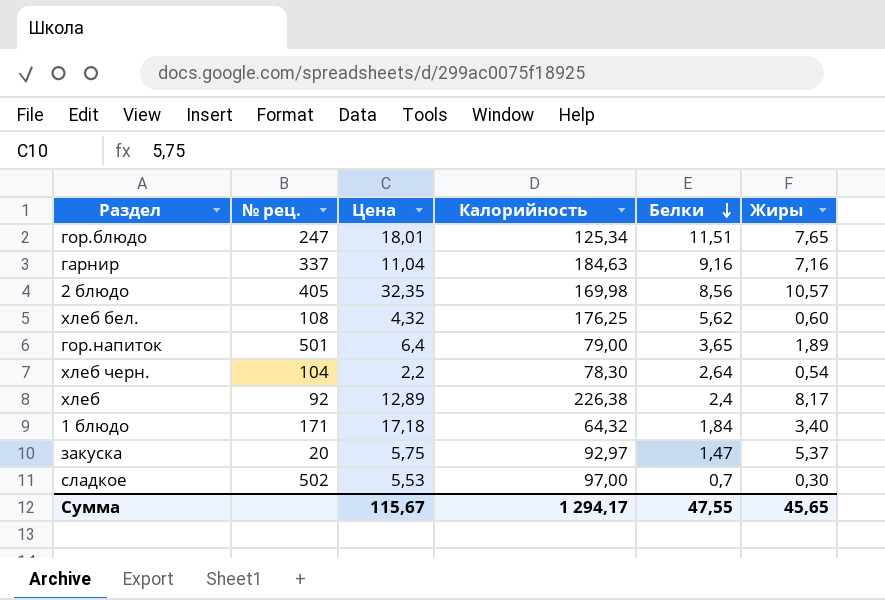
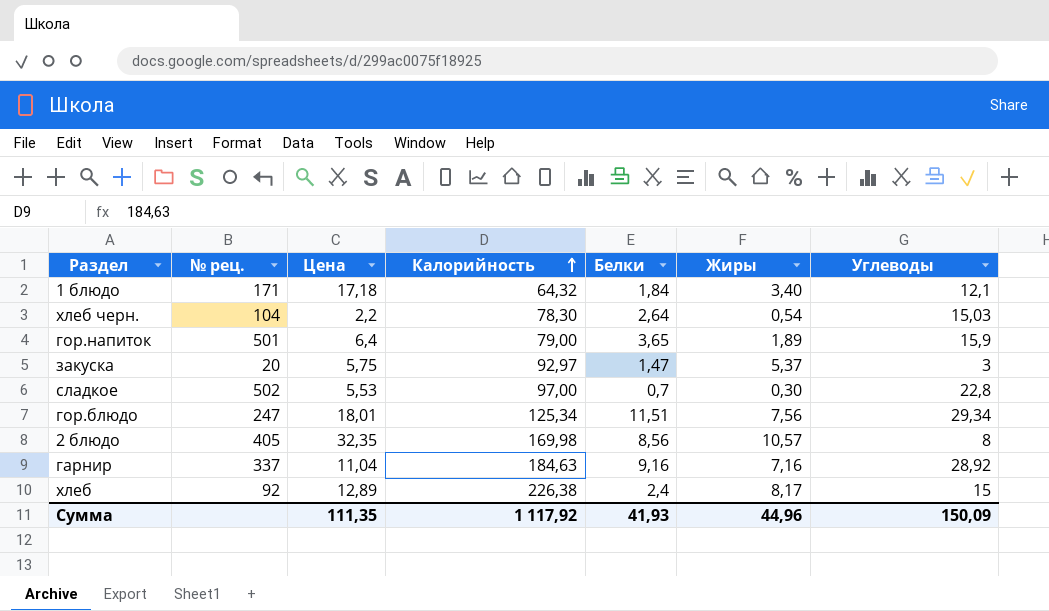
row order: Белки descending -> Калорийность ascending
column Углеводы | position: none -> 7
row хлеб бел.: 108 | 4,32 | 176,25 | 5,62 | 0,60 -> none
гор.блюдо | Жиры: 7,65 -> 7,56
Сумма | Цена: 115,67 -> 111,35
Сумма | Калорийность: 1 294,17 -> 1 117,92
Сумма | Белки: 47,55 -> 41,93
Сумма | Жиры: 45,65 -> 44,96

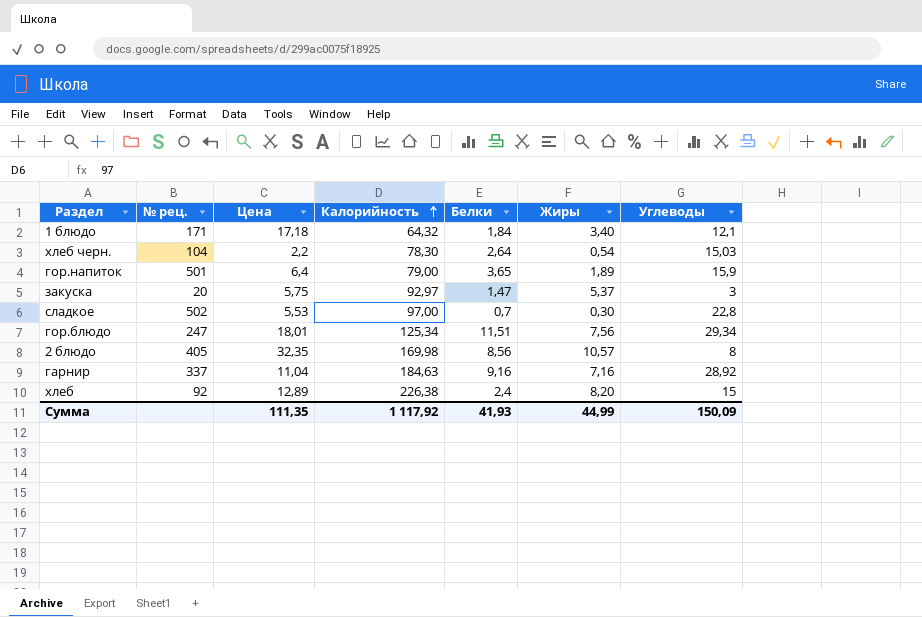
хлеб | Жиры: 8,17 -> 8,20
Сумма | Жиры: 44,96 -> 44,99

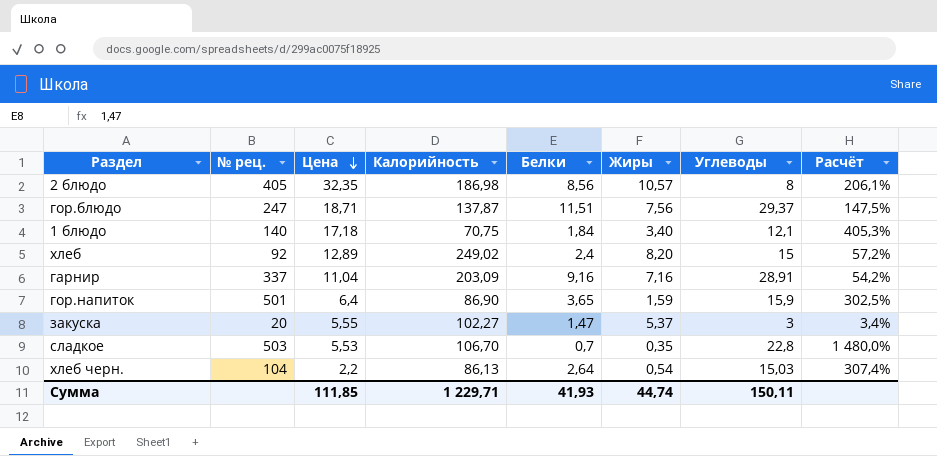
row order: Калорийность ascending -> Цена descending
column Расчёт | formula: none -> ([Цена] - [Жиры]) / [Жиры]
2 блюдо | Калорийность: 169,98 -> 186,98
гор.блюдо | Цена: 18,01 -> 18,71
гор.блюдо | Калорийность: 125,34 -> 137,87
гор.блюдо | Углеводы: 29,34 -> 29,37
1 блюдо | № рец.: 171 -> 140
1 блюдо | Калорийность: 64,32 -> 70,75
хлеб | Калорийность: 226,38 -> 249,02
гарнир | Калорийность: 184,63 -> 203,09
гарнир | Углеводы: 28,92 -> 28,91
гор.напиток | Калорийность: 79,00 -> 86,90
гор.напиток | Жиры: 1,89 -> 1,59
закуска | Цена: 5,75 -> 5,55
закуска | Калорийность: 92,97 -> 102,27
сладкое | № рец.: 502 -> 503
сладкое | Калорийность: 97,00 -> 106,70
сладкое | Жиры: 0,30 -> 0,35
хлеб черн. | Калорийность: 78,30 -> 86,13
Сумма | Цена: 111,35 -> 111,85
Сумма | Калорийность: 1 117,92 -> 1 229,71
Сумма | Жиры: 44,99 -> 44,74
Сумма | Углеводы: 150,09 -> 150,11

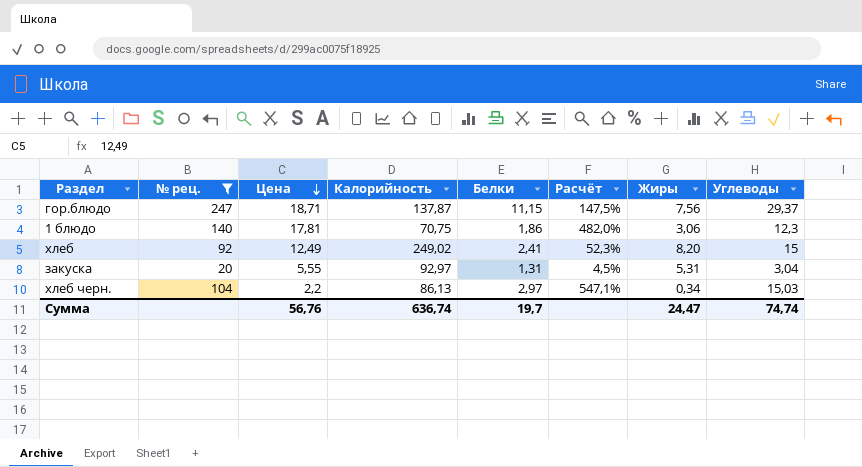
filter: none -> № рец. <= 247
column Расчёт | position: 8 -> 6
гор.блюдо | Белки: 11,51 -> 11,15
1 блюдо | Цена: 17,18 -> 17,81
1 блюдо | Белки: 1,84 -> 1,86
1 блюдо | Расчёт: 405,3% -> 482,0%
1 блюдо | Жиры: 3,40 -> 3,06
1 блюдо | Углеводы: 12,1 -> 12,3
хлеб | Цена: 12,89 -> 12,49
хлеб | Белки: 2,4 -> 2,41
хлеб | Расчёт: 57,2% -> 52,3%
закуска | Калорийность: 102,27 -> 92,97
закуска | Белки: 1,47 -> 1,31
закуска | Расчёт: 3,4% -> 4,5%
закуска | Жиры: 5,37 -> 5,31
закуска | Углеводы: 3 -> 3,04
хлеб черн. | Белки: 2,64 -> 2,97
хлеб черн. | Расчёт: 307,4% -> 547,1%
хлеб черн. | Жиры: 0,54 -> 0,34
Сумма | Цена: 111,85 -> 56,76
Сумма | Калорийность: 1 229,71 -> 636,74
Сумма | Белки: 41,93 -> 19,7
Сумма | Жиры: 44,74 -> 24,47
Сумма | Углеводы: 150,11 -> 74,74

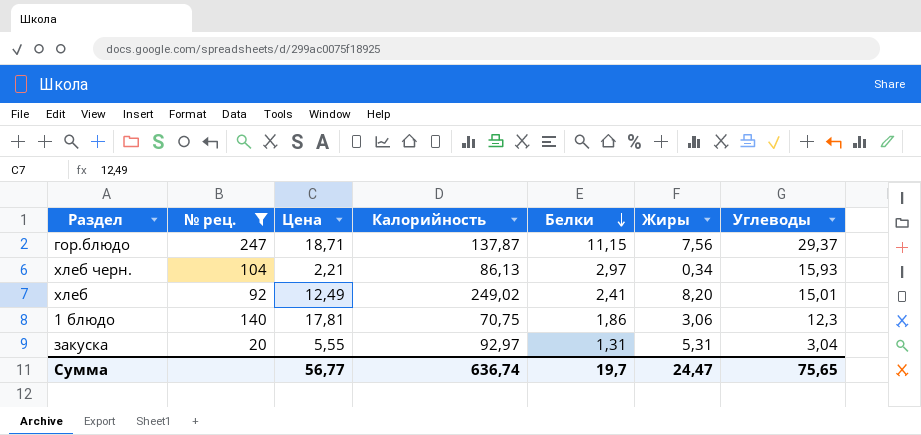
row order: Цена descending -> Белки descending
column Расчёт | formula: ([Цена] - [Жиры]) / [Жиры] -> none
хлеб черн. | Цена: 2,2 -> 2,21
хлеб черн. | Углеводы: 15,03 -> 15,93
хлеб | Углеводы: 15 -> 15,01
Сумма | Цена: 56,76 -> 56,77
Сумма | Углеводы: 74,74 -> 75,65

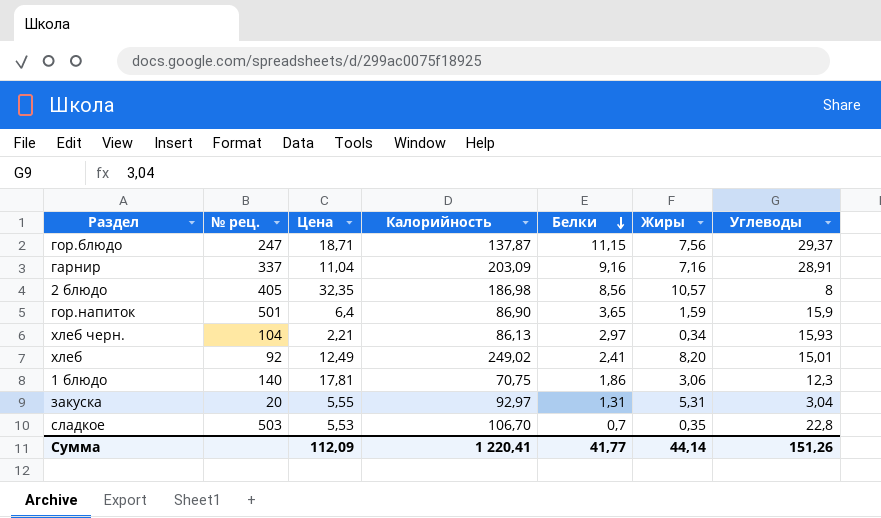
filter: № рец. <= 247 -> none
Сумма | Цена: 56,77 -> 112,09
Сумма | Калорийность: 636,74 -> 1 220,41
Сумма | Белки: 19,7 -> 41,77
Сумма | Жиры: 24,47 -> 44,14
Сумма | Углеводы: 75,65 -> 151,26

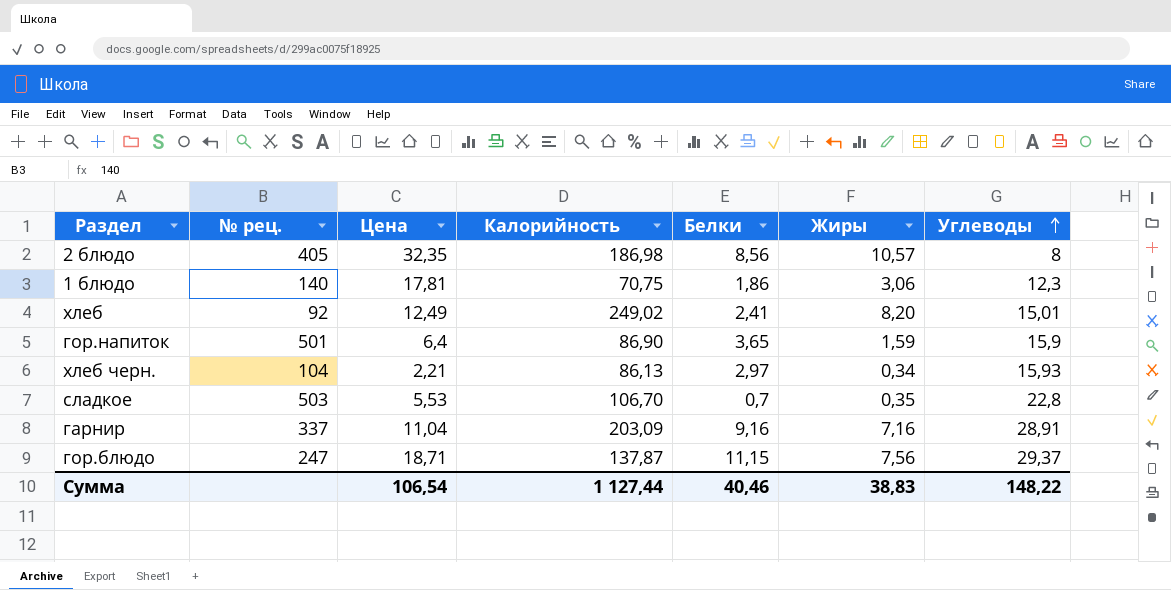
row order: Белки descending -> Углеводы ascending
row закуска: 20 | 5,55 | 92,97 | 1,31 | 5,31 | 3,04 -> none
Сумма | Цена: 112,09 -> 106,54
Сумма | Калорийность: 1 220,41 -> 1 127,44
Сумма | Белки: 41,77 -> 40,46
Сумма | Жиры: 44,14 -> 38,83
Сумма | Углеводы: 151,26 -> 148,22

